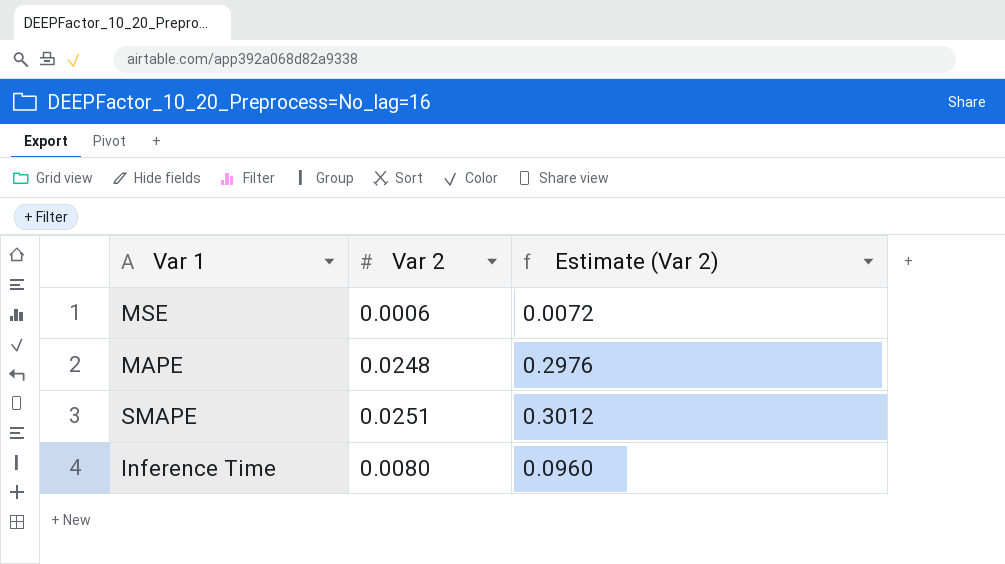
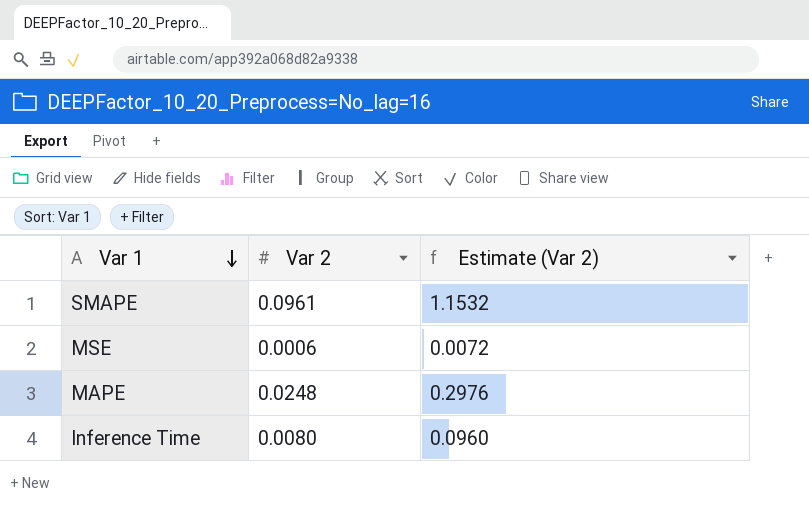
row order: none -> Var 1 descending
SMAPE | Var 2: 0.0251 -> 0.0961
SMAPE | Estimate (Var 2): 0.3012 -> 1.1532

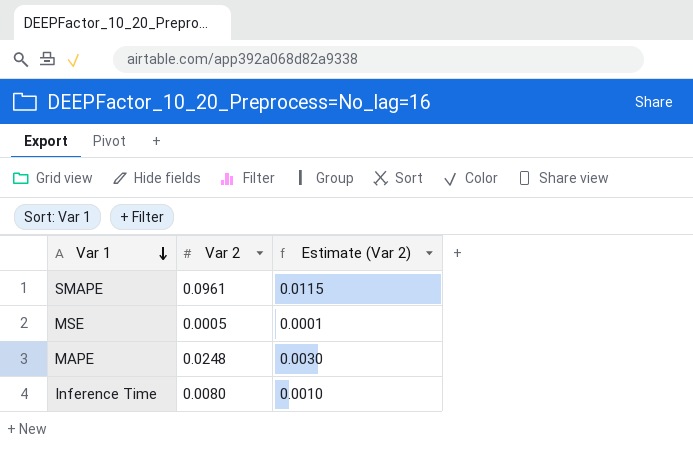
column Estimate (Var 2) | formula: [Var 2] * 12 -> [Var 2] * 0.12
MSE | Var 2: 0.0006 -> 0.0005

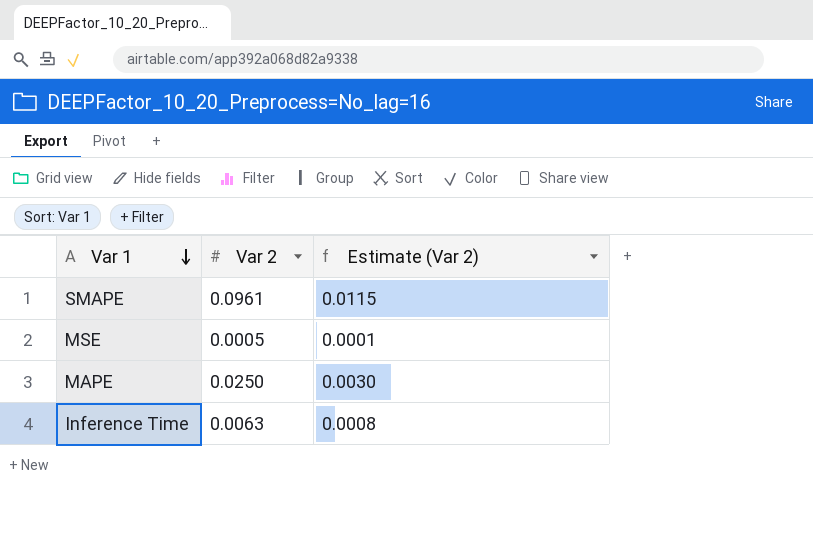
MAPE | Var 2: 0.0248 -> 0.0250
Inference Time | Var 2: 0.0080 -> 0.0063
Inference Time | Estimate (Var 2): 0.0010 -> 0.0008

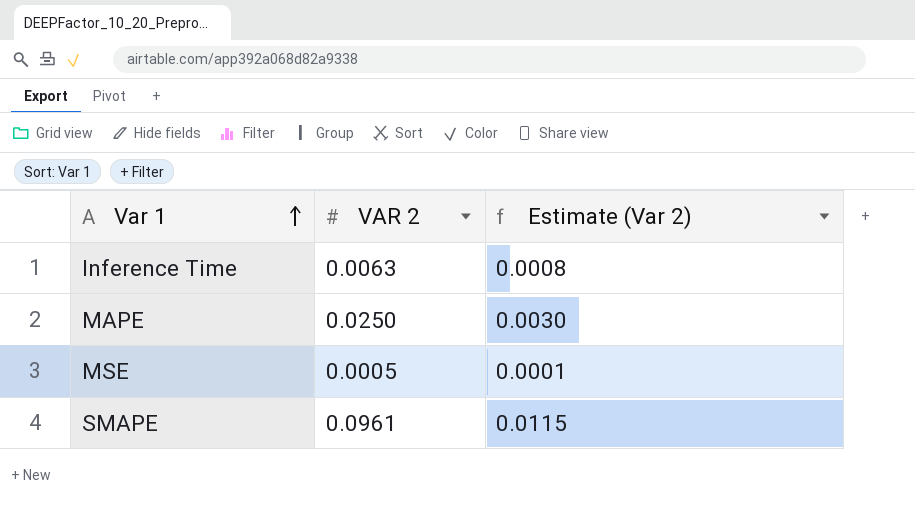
row order: Var 1 descending -> Var 1 ascending
column name: Var 2 -> VAR 2

